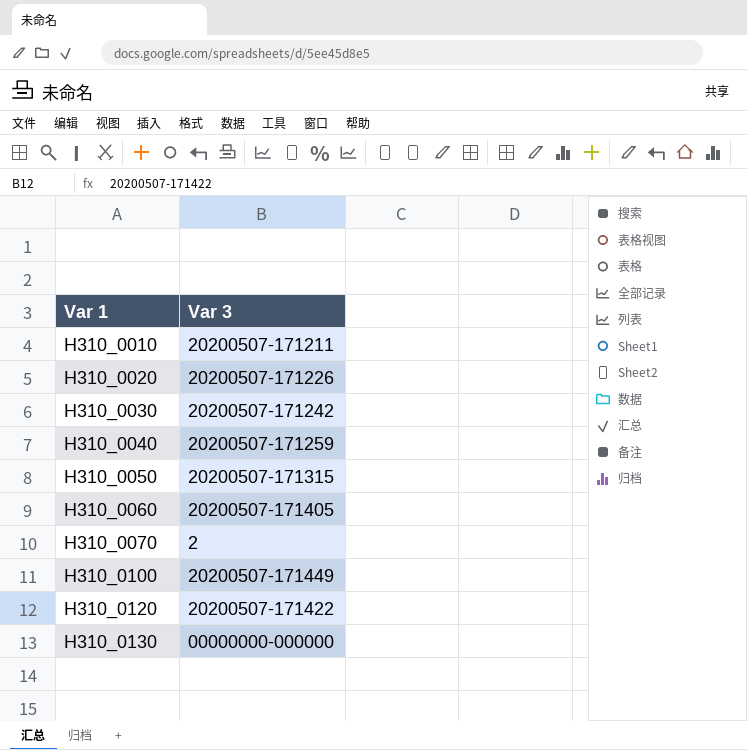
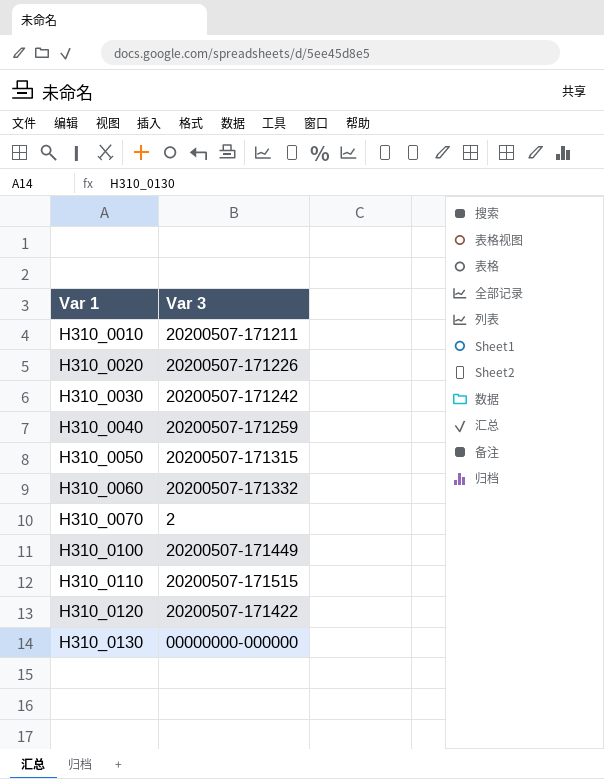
H310_0060 | Var 3: 20200507-171405 -> 20200507-171332
row H310_0110: none -> 20200507-171515

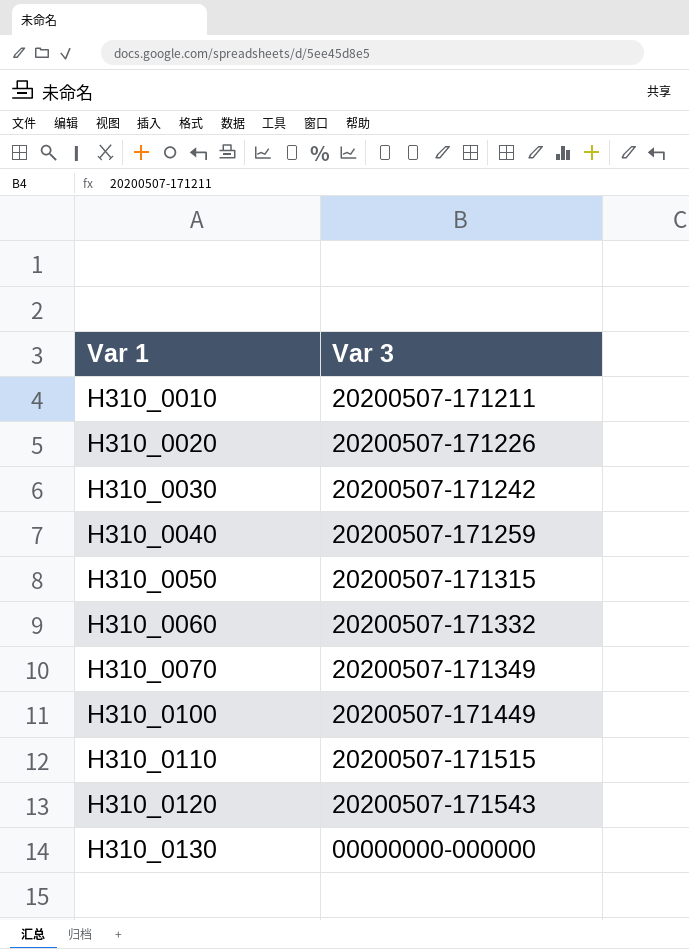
H310_0070 | Var 3: 2 -> 20200507-171349
H310_0120 | Var 3: 20200507-171422 -> 20200507-171543

